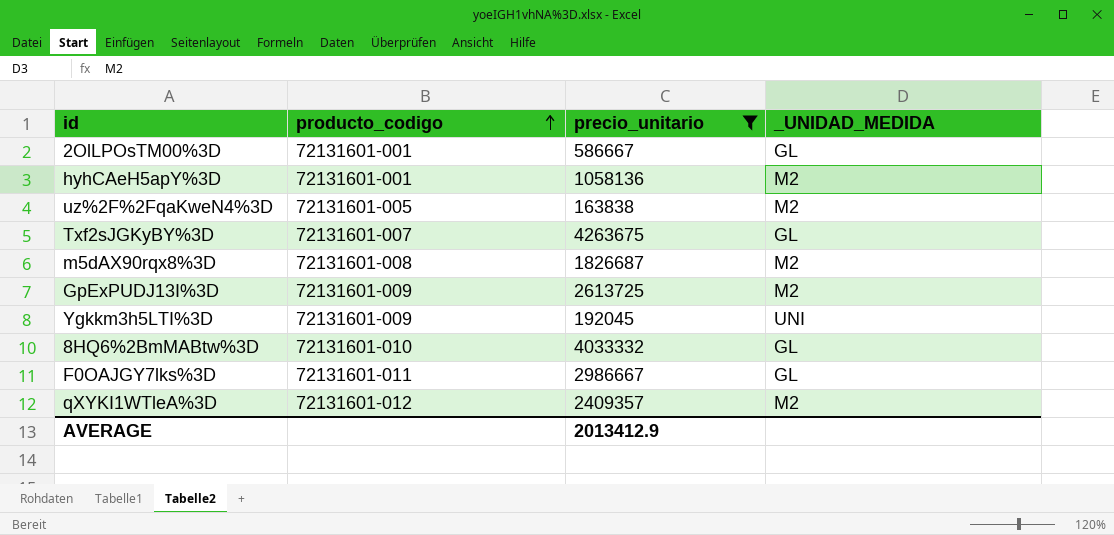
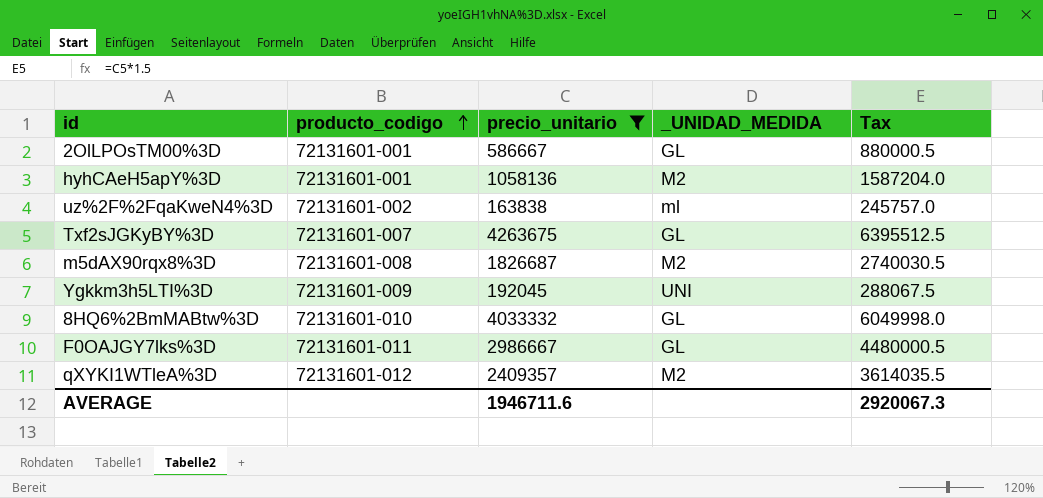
column Tax | formula: none -> [precio_unitario] * 1.5
row GpExPUDJ13I%3D: 72131601-009 | 2613725 | M2 -> none
uz%2F%2FqaKweN4%3D | producto_codigo: 72131601-005 -> 72131601-002
uz%2F%2FqaKweN4%3D | _UNIDAD_MEDIDA: M2 -> ml
AVERAGE | precio_unitario: 2013412.9 -> 1946711.6

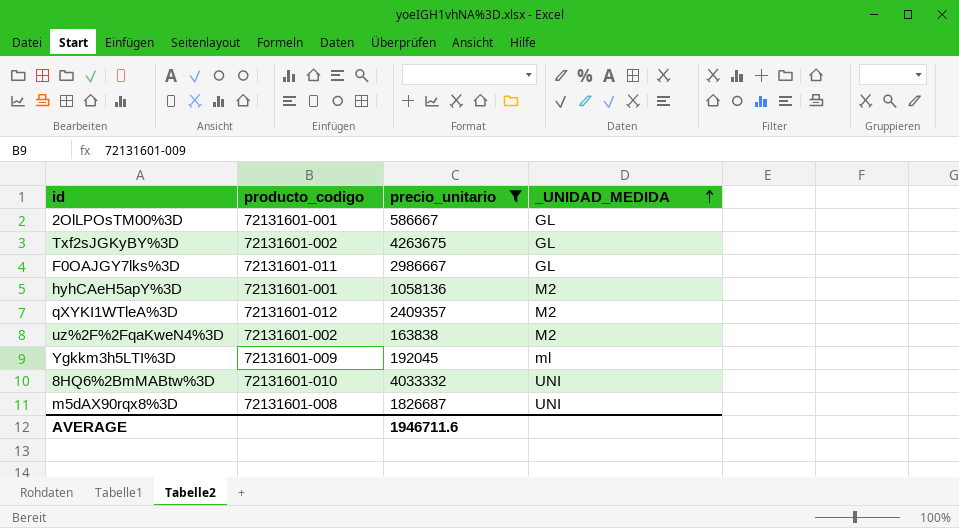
row order: producto_codigo ascending -> _UNIDAD_MEDIDA ascending
column Tax | formula: [precio_unitario] * 1.5 -> none
Txf2sJGKyBY%3D | producto_codigo: 72131601-007 -> 72131601-002
uz%2F%2FqaKweN4%3D | _UNIDAD_MEDIDA: ml -> M2
Ygkkm3h5LTI%3D | _UNIDAD_MEDIDA: UNI -> ml
8HQ6%2BmMABtw%3D | _UNIDAD_MEDIDA: GL -> UNI
m5dAX90rqx8%3D | _UNIDAD_MEDIDA: M2 -> UNI

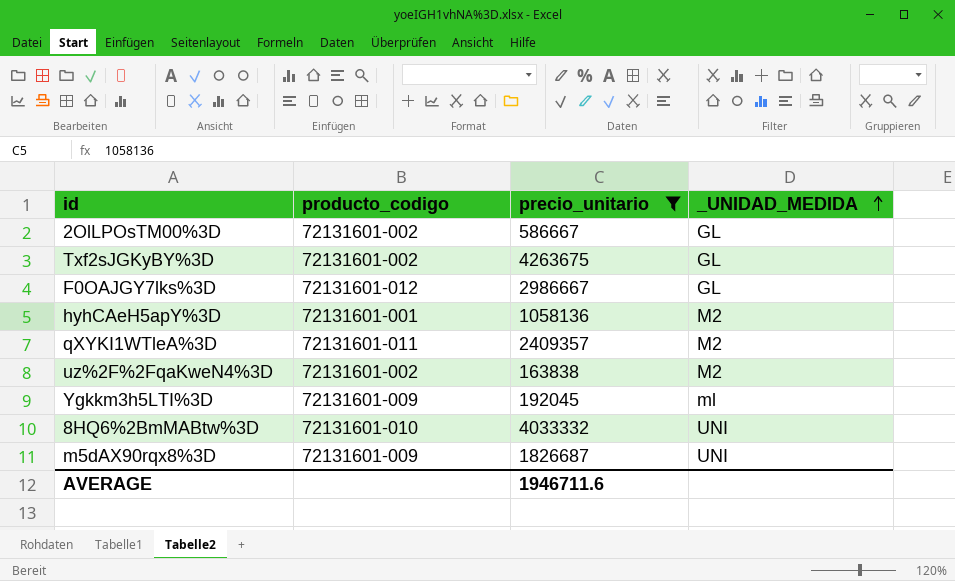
2OlLPOsTM00%3D | producto_codigo: 72131601-001 -> 72131601-002
F0OAJGY7lks%3D | producto_codigo: 72131601-011 -> 72131601-012
qXYKI1WTleA%3D | producto_codigo: 72131601-012 -> 72131601-011
m5dAX90rqx8%3D | producto_codigo: 72131601-008 -> 72131601-009

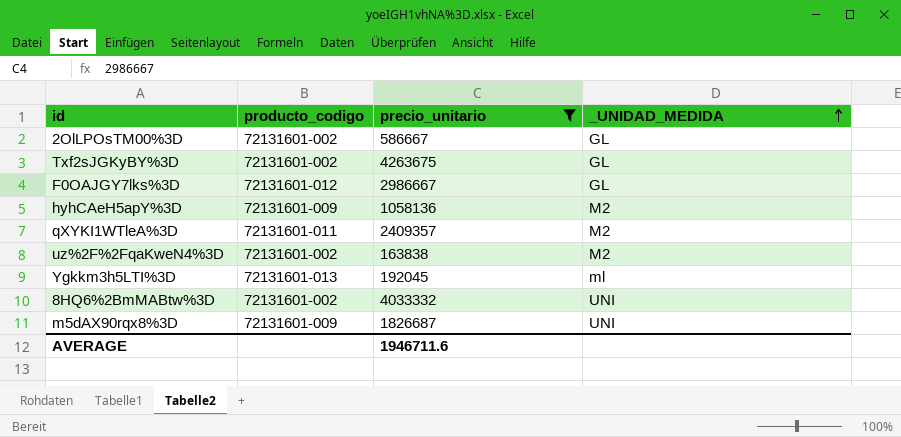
hyhCAeH5apY%3D | producto_codigo: 72131601-001 -> 72131601-009
Ygkkm3h5LTI%3D | producto_codigo: 72131601-009 -> 72131601-013
8HQ6%2BmMABtw%3D | producto_codigo: 72131601-010 -> 72131601-002

